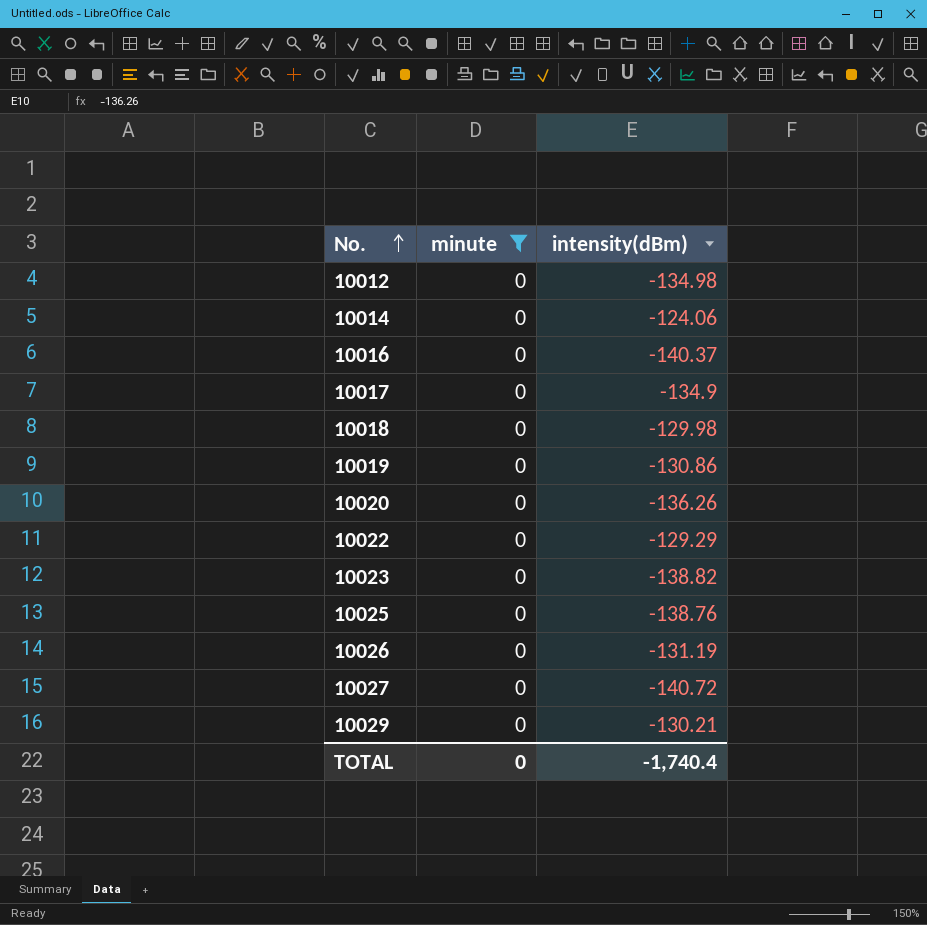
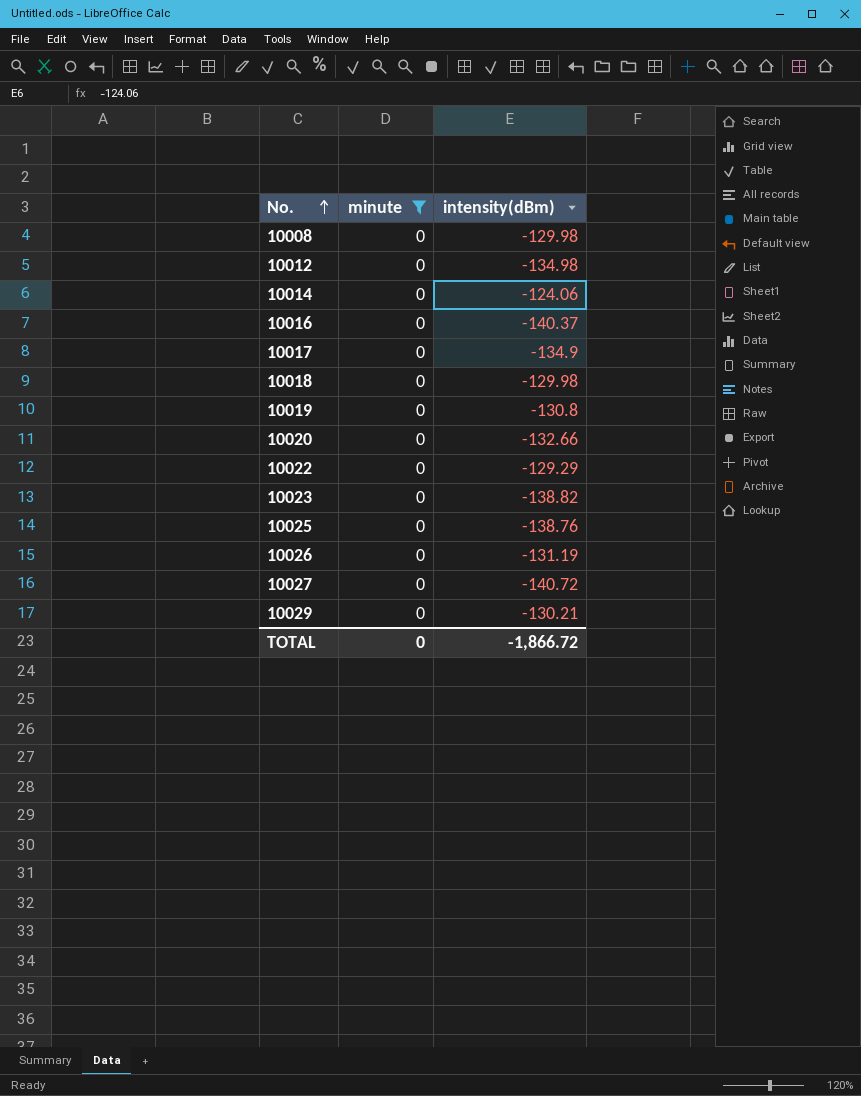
row 10008: none -> 0 | -129.98
10019 | intensity(dBm): -130.86 -> -130.8
10020 | intensity(dBm): -136.26 -> -132.66
TOTAL | intensity(dBm): -1,740.4 -> -1,866.72

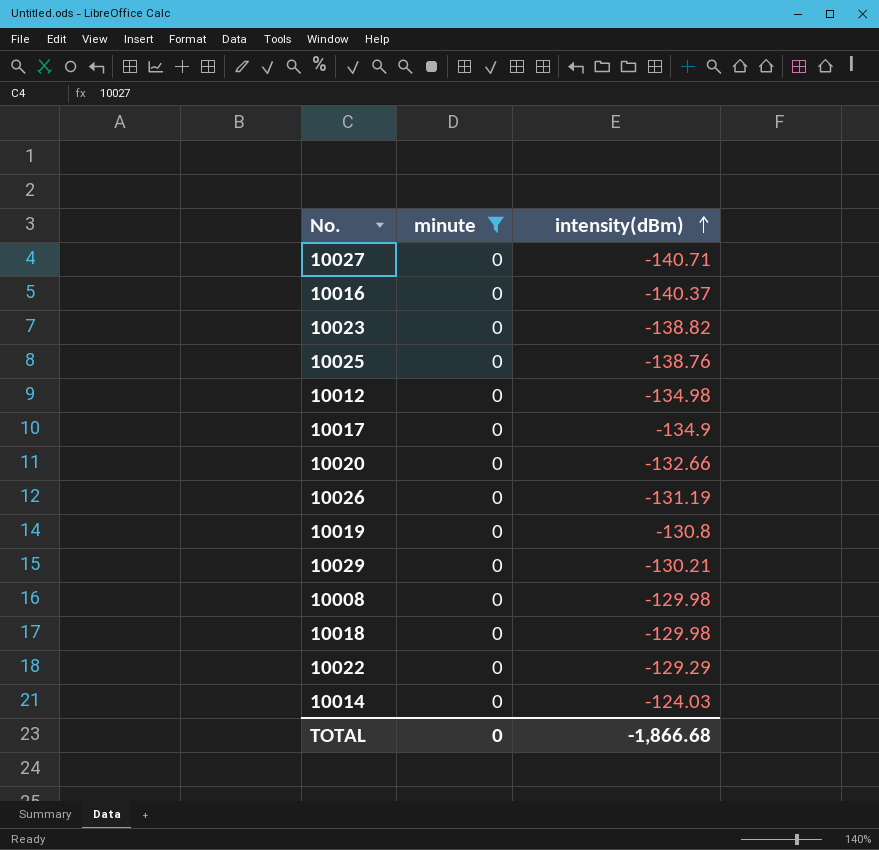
row order: No. ascending -> intensity(dBm) ascending
10027 | intensity(dBm): -140.72 -> -140.71
10014 | intensity(dBm): -124.06 -> -124.03
TOTAL | intensity(dBm): -1,866.72 -> -1,866.68

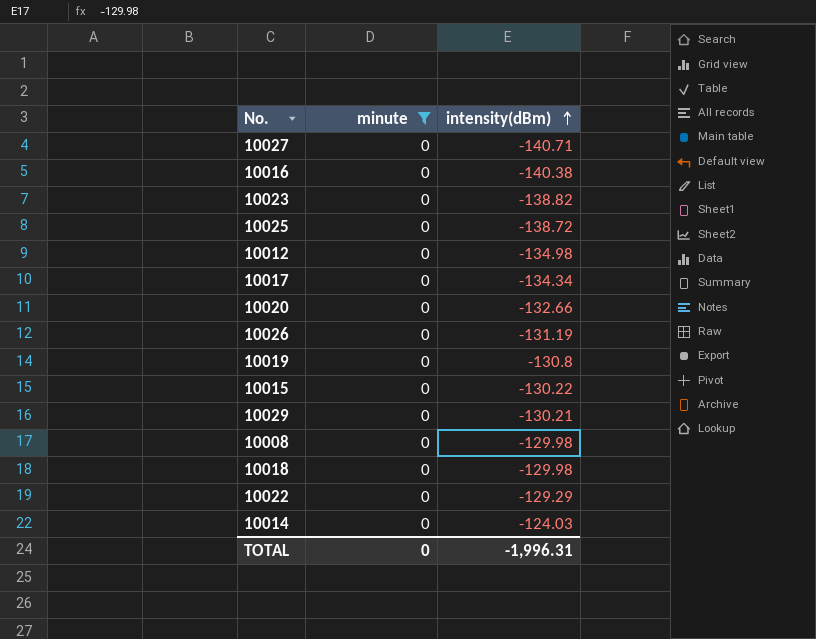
10016 | intensity(dBm): -140.37 -> -140.38
10025 | intensity(dBm): -138.76 -> -138.72
10017 | intensity(dBm): -134.9 -> -134.34
row 10015: none -> 0 | -130.22
TOTAL | intensity(dBm): -1,866.68 -> -1,996.31

